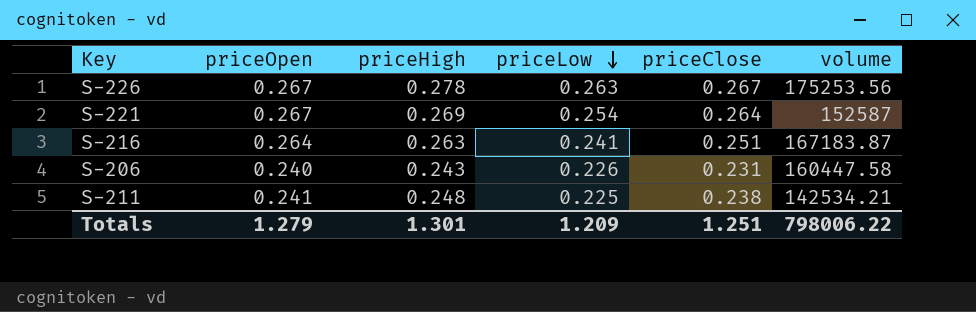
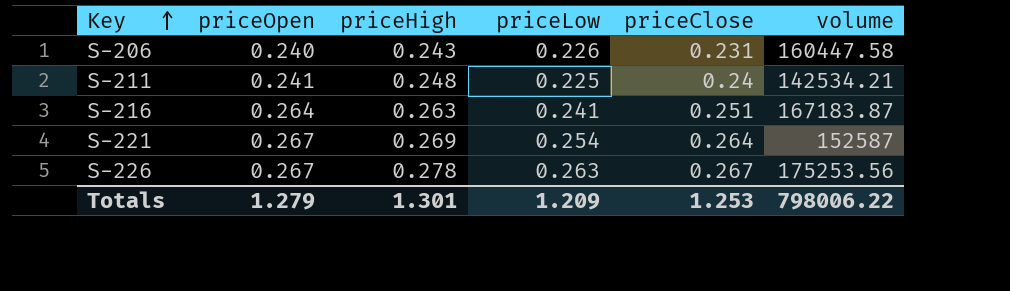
row order: priceLow descending -> Key ascending
S-211 | priceClose: 0.238 -> 0.24
Totals | priceClose: 1.251 -> 1.253

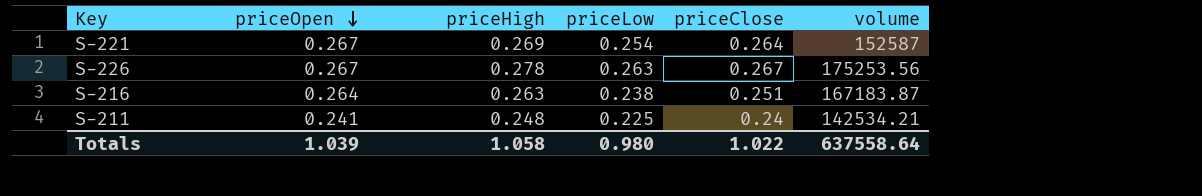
row order: Key ascending -> priceOpen descending
row S-206: 0.240 | 0.243 | 0.226 | 0.231 | 160447.58 -> none
S-216 | priceLow: 0.241 -> 0.238
Totals | priceOpen: 1.279 -> 1.039
Totals | priceHigh: 1.301 -> 1.058
Totals | priceLow: 1.209 -> 0.980
Totals | priceClose: 1.253 -> 1.022
Totals | volume: 798006.22 -> 637558.64

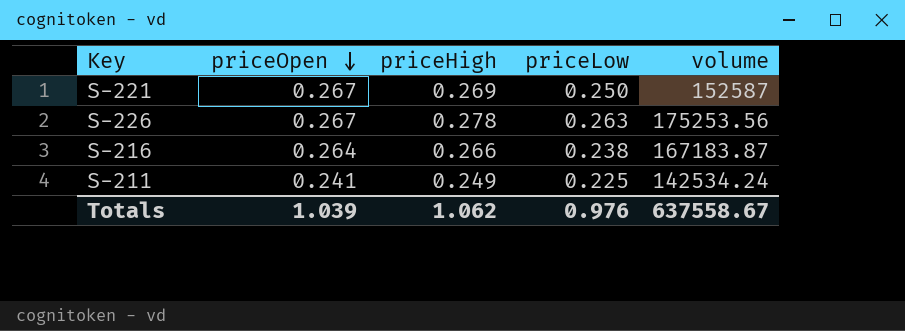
column priceClose | position: 5 -> none
S-221 | priceLow: 0.254 -> 0.250
S-216 | priceHigh: 0.263 -> 0.266
S-211 | priceHigh: 0.248 -> 0.249
S-211 | volume: 142534.21 -> 142534.24
Totals | priceHigh: 1.058 -> 1.062
Totals | priceLow: 0.980 -> 0.976
Totals | volume: 637558.64 -> 637558.67

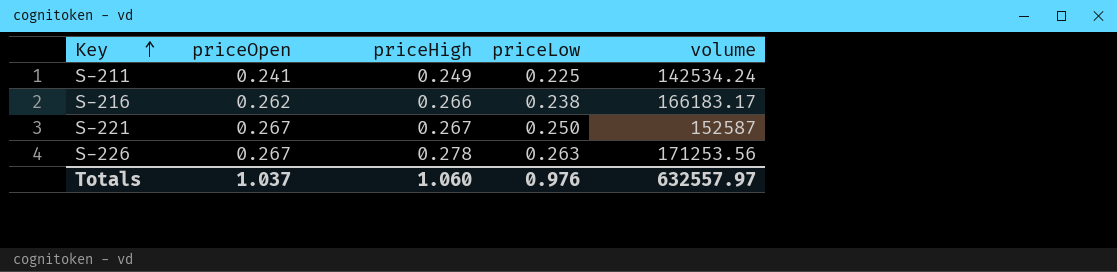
row order: priceOpen descending -> Key ascending
S-216 | priceOpen: 0.264 -> 0.262
S-216 | volume: 167183.87 -> 166183.17
S-221 | priceHigh: 0.269 -> 0.267
S-226 | volume: 175253.56 -> 171253.56
Totals | priceOpen: 1.039 -> 1.037
Totals | priceHigh: 1.062 -> 1.060
Totals | volume: 637558.67 -> 632557.97

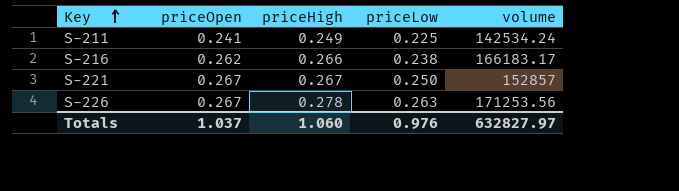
S-221 | volume: 152587 -> 152857
Totals | volume: 632557.97 -> 632827.97

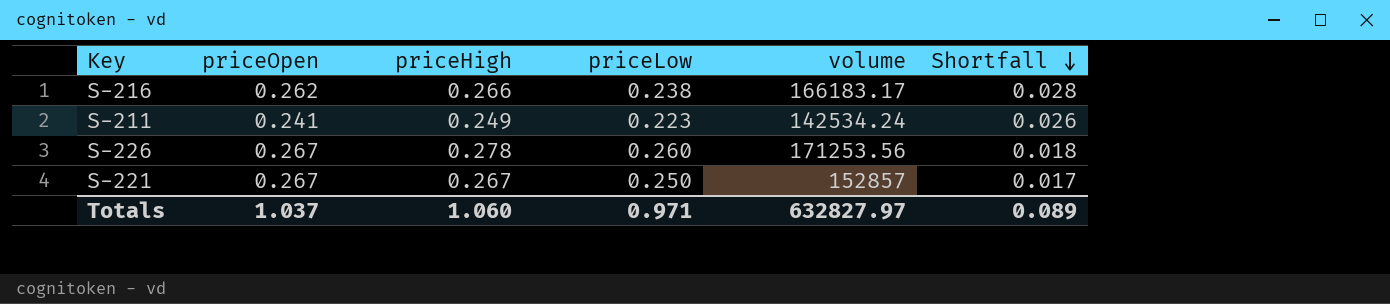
row order: Key ascending -> Shortfall descending
column Shortfall | formula: none -> [priceHigh] - [priceLow]
S-211 | priceLow: 0.225 -> 0.223
S-226 | priceLow: 0.263 -> 0.260
Totals | priceLow: 0.976 -> 0.971

